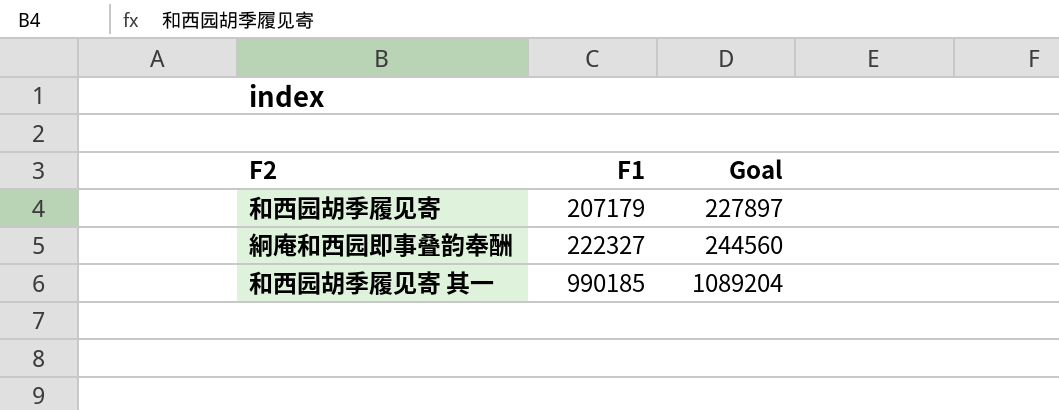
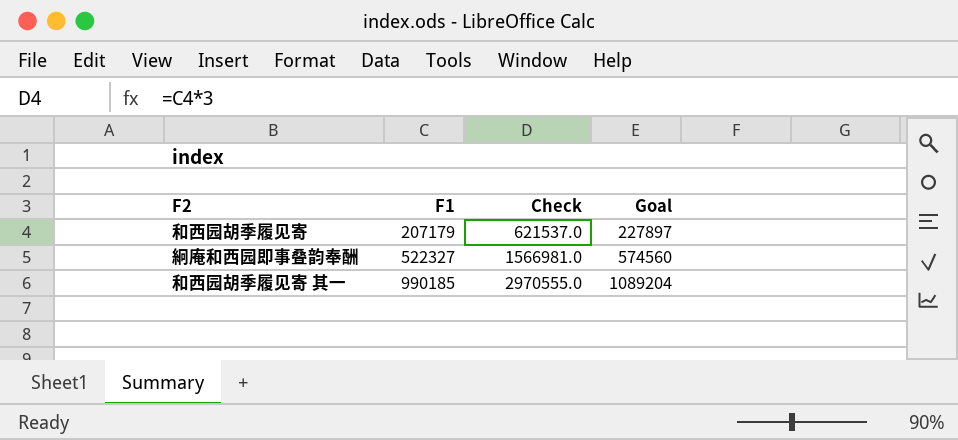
column Check | formula: none -> [F1] * 3
絅庵和西园即事叠韵奉酬 | F1: 222327 -> 522327
絅庵和西园即事叠韵奉酬 | Goal: 244560 -> 574560

